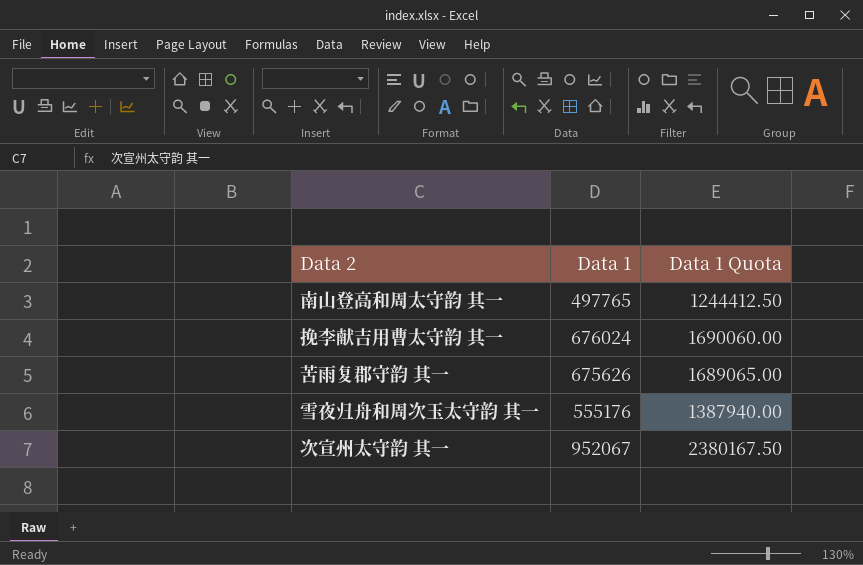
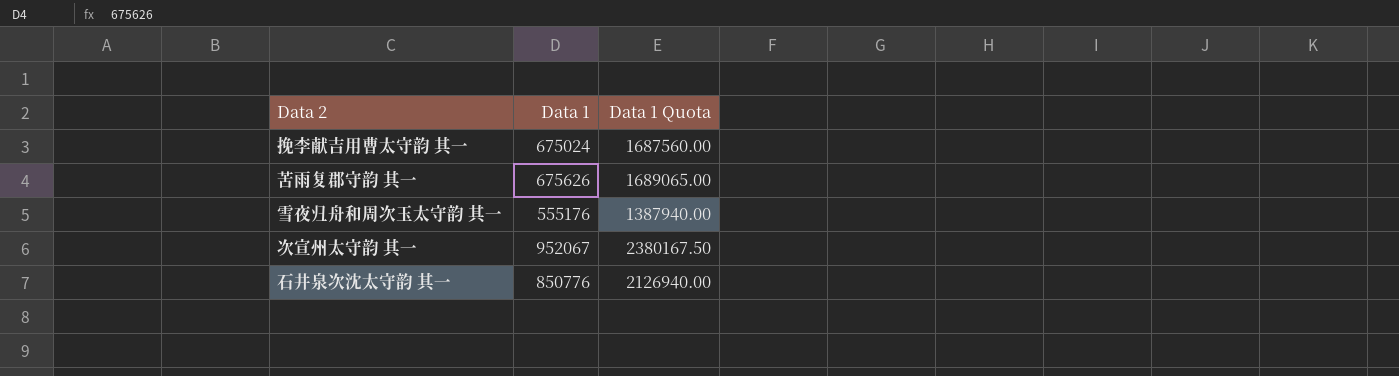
row 南山登高和周太守韵 其一: 497765 | 1244412.50 -> none
挽李献吉用曹太守韵 其一 | Data 1: 676024 -> 675024
挽李献吉用曹太守韵 其一 | Data 1 Quota: 1690060.00 -> 1687560.00
row 石井泉次沈太守韵 其一: none -> 850776 | 2126940.00

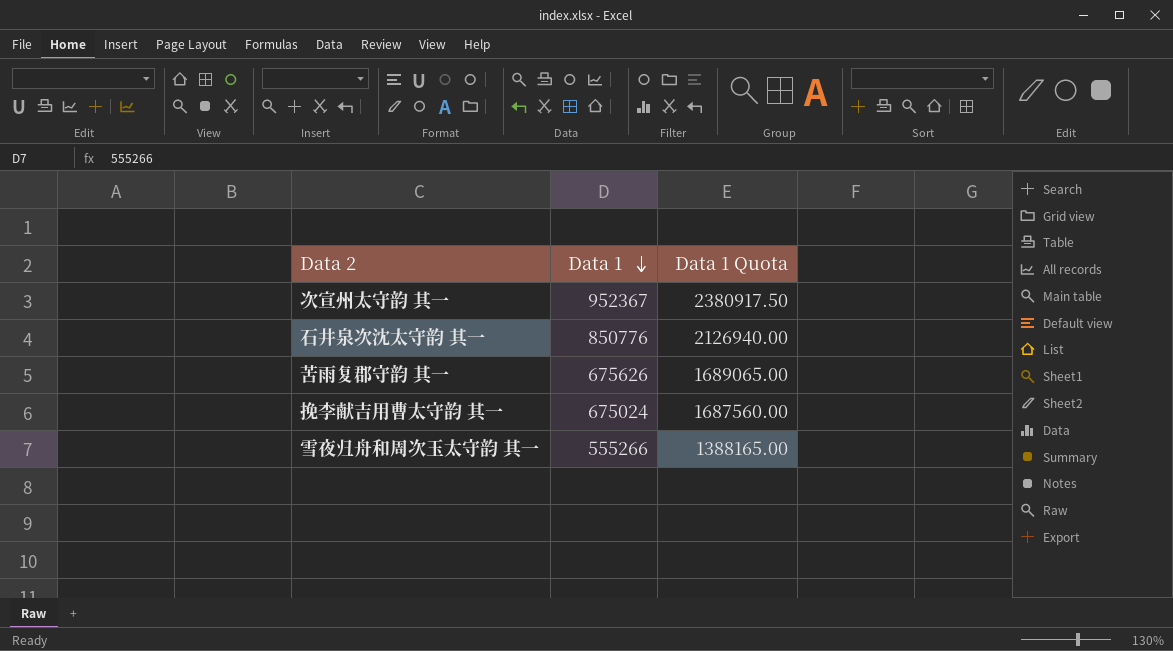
row order: none -> Data 1 descending
次宣州太守韵 其一 | Data 1: 952067 -> 952367
次宣州太守韵 其一 | Data 1 Quota: 2380167.50 -> 2380917.50
雪夜归舟和周次玉太守韵 其一 | Data 1: 555176 -> 555266
雪夜归舟和周次玉太守韵 其一 | Data 1 Quota: 1387940.00 -> 1388165.00

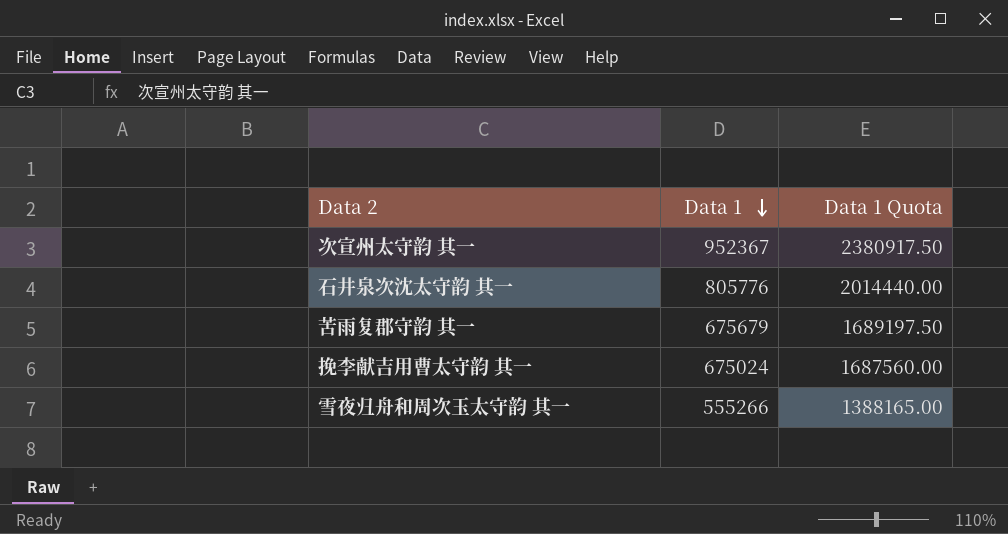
石井泉次沈太守韵 其一 | Data 1: 850776 -> 805776
石井泉次沈太守韵 其一 | Data 1 Quota: 2126940.00 -> 2014440.00
苦雨复郡守韵 其一 | Data 1: 675626 -> 675679
苦雨复郡守韵 其一 | Data 1 Quota: 1689065.00 -> 1689197.50

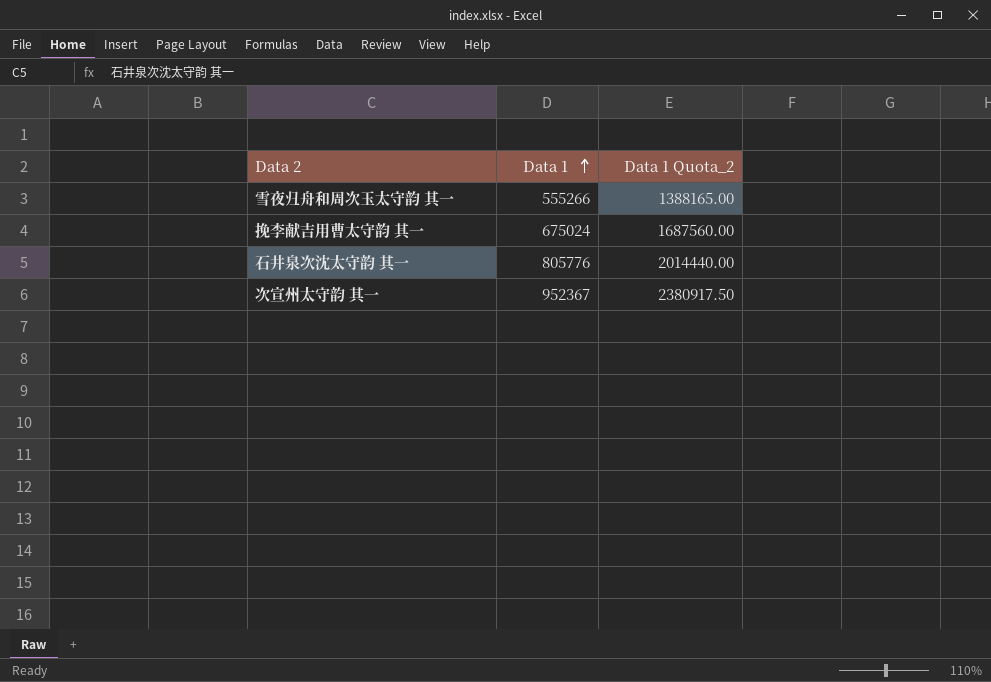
row order: Data 1 descending -> Data 1 ascending
column name: Data 1 Quota -> Data 1 Quota_2
row 苦雨复郡守韵 其一: 675679 | 1689197.50 -> none

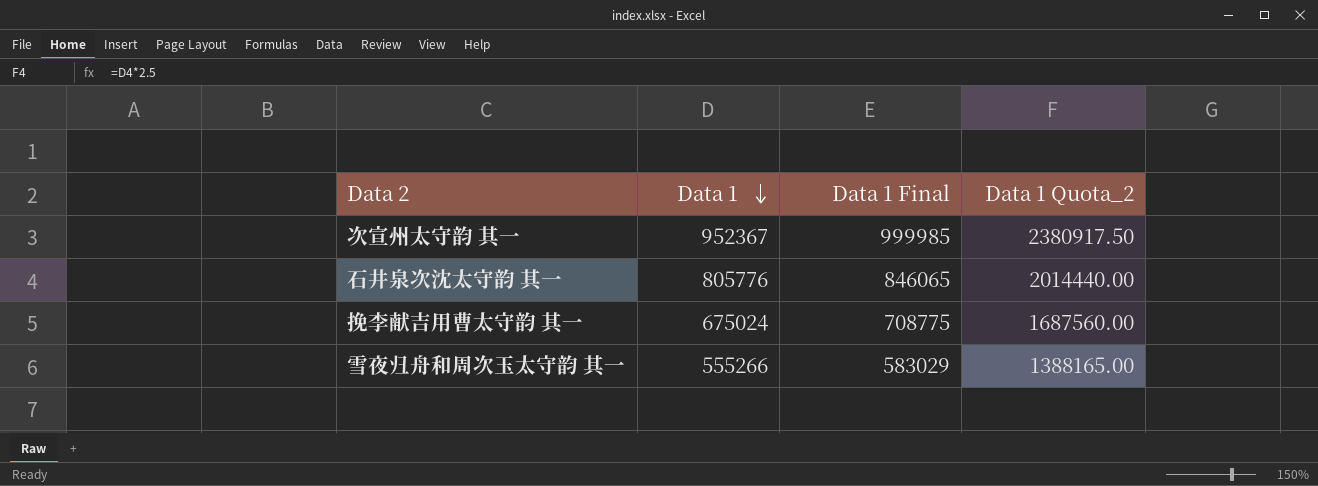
row order: Data 1 ascending -> Data 1 descending
column Data 1 Final | formula: none -> [Data 1] * 1.05

